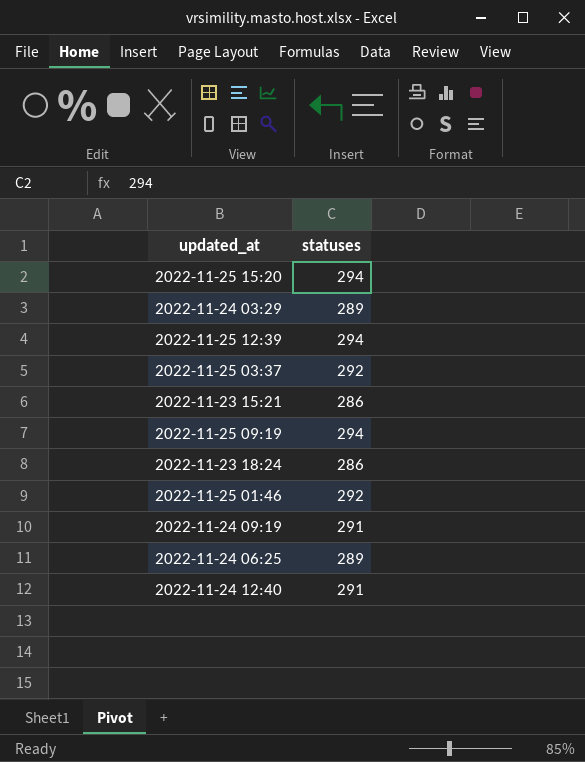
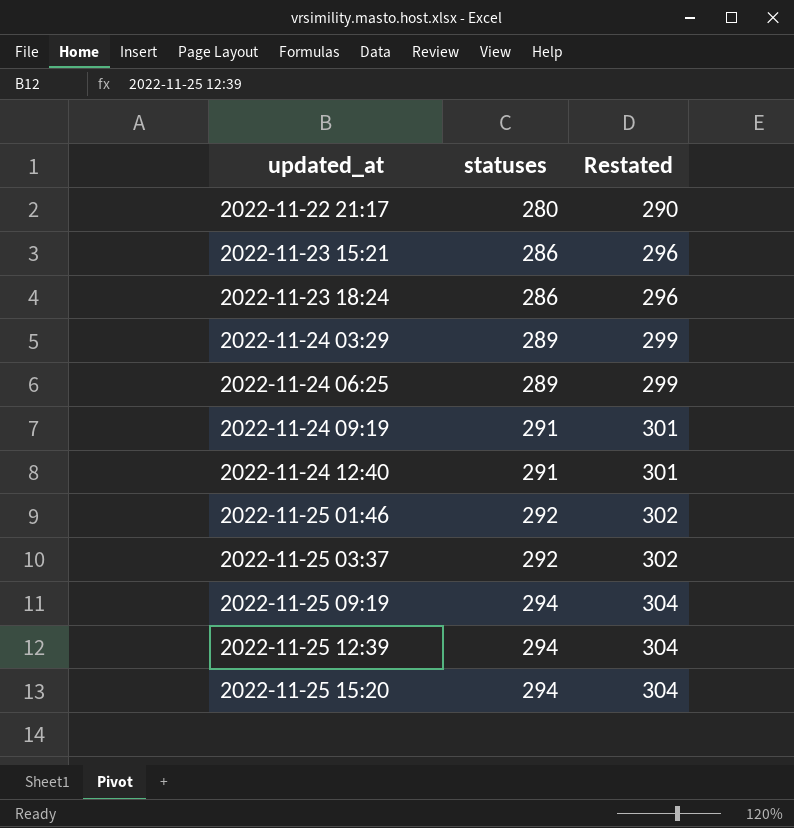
row order: none -> updated_at ascending
column Restated | formula: none -> [statuses] + 10
row 2022-11-22 21:17: none -> 280 | 290

